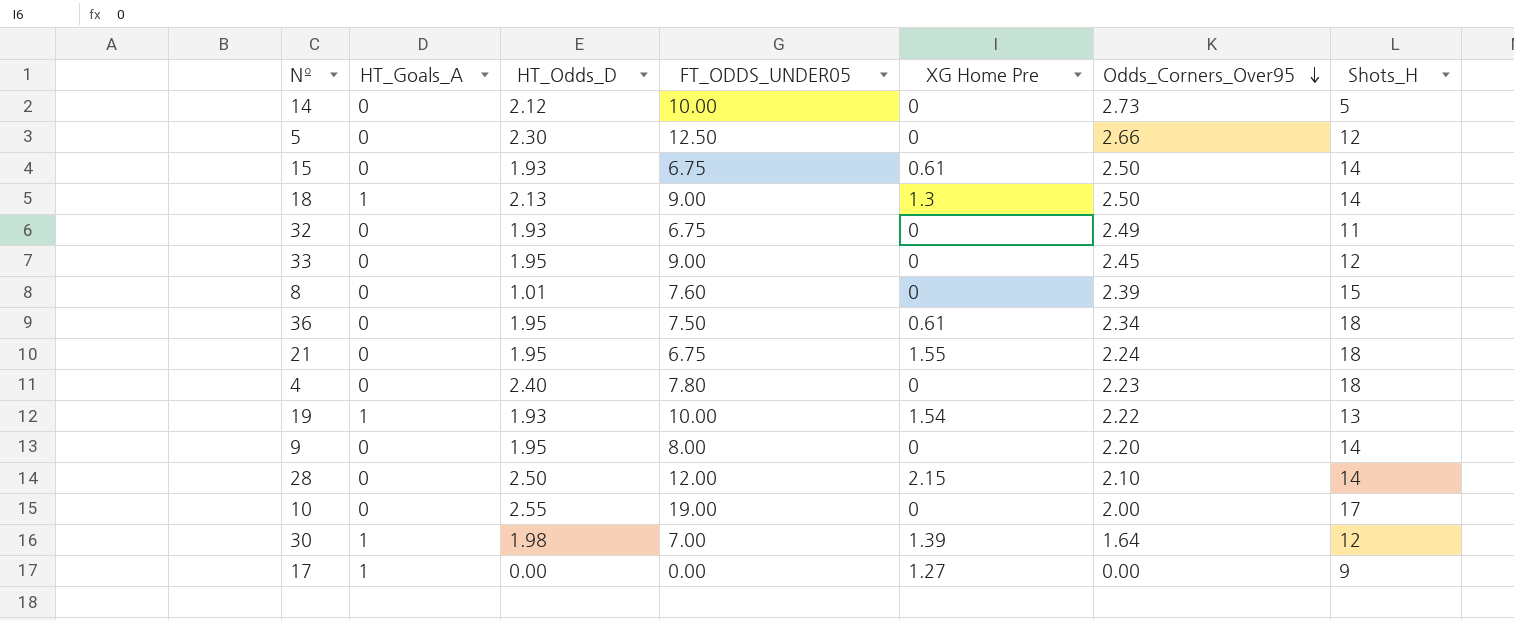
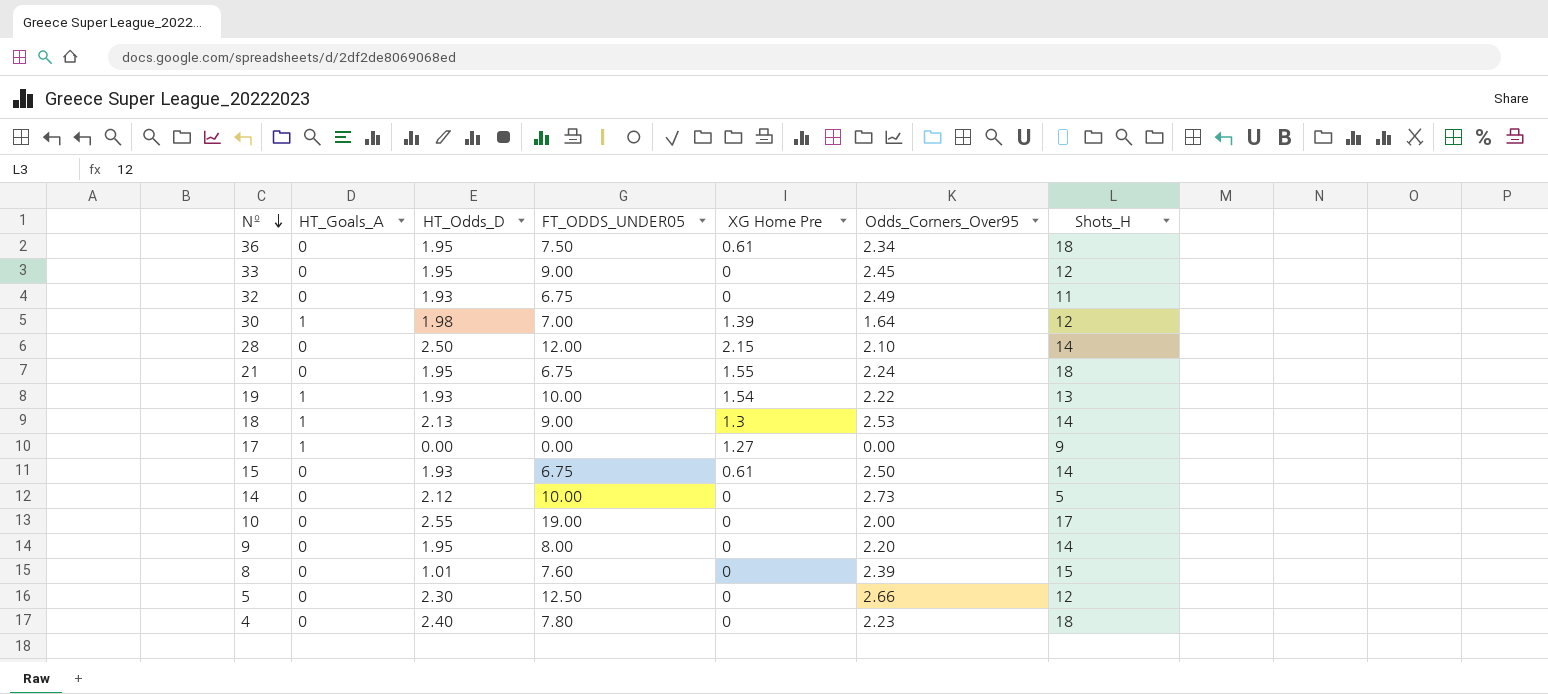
row order: Odds_Corners_Over95 descending -> Nº descending
18 | Odds_Corners_Over95: 2.50 -> 2.53

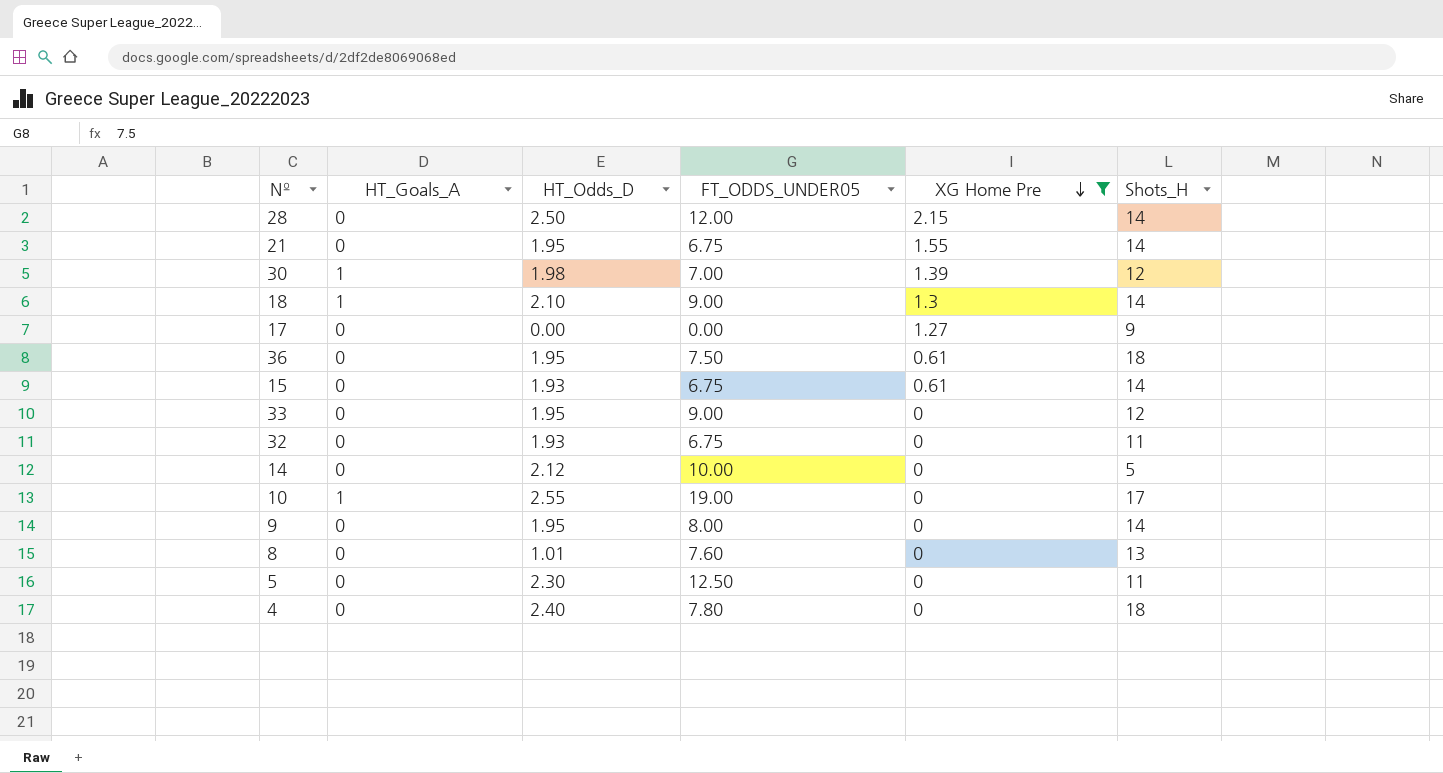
filter: none -> XG Home Pre != 1.54
row order: Nº descending -> XG Home Pre descending
column Odds_Corners_Over95 | position: 6 -> none
21 | Shots_H: 18 -> 14
18 | HT_Odds_D: 2.13 -> 2.10
17 | HT_Goals_A: 1 -> 0
10 | HT_Goals_A: 0 -> 1
8 | Shots_H: 15 -> 13
5 | Shots_H: 12 -> 11

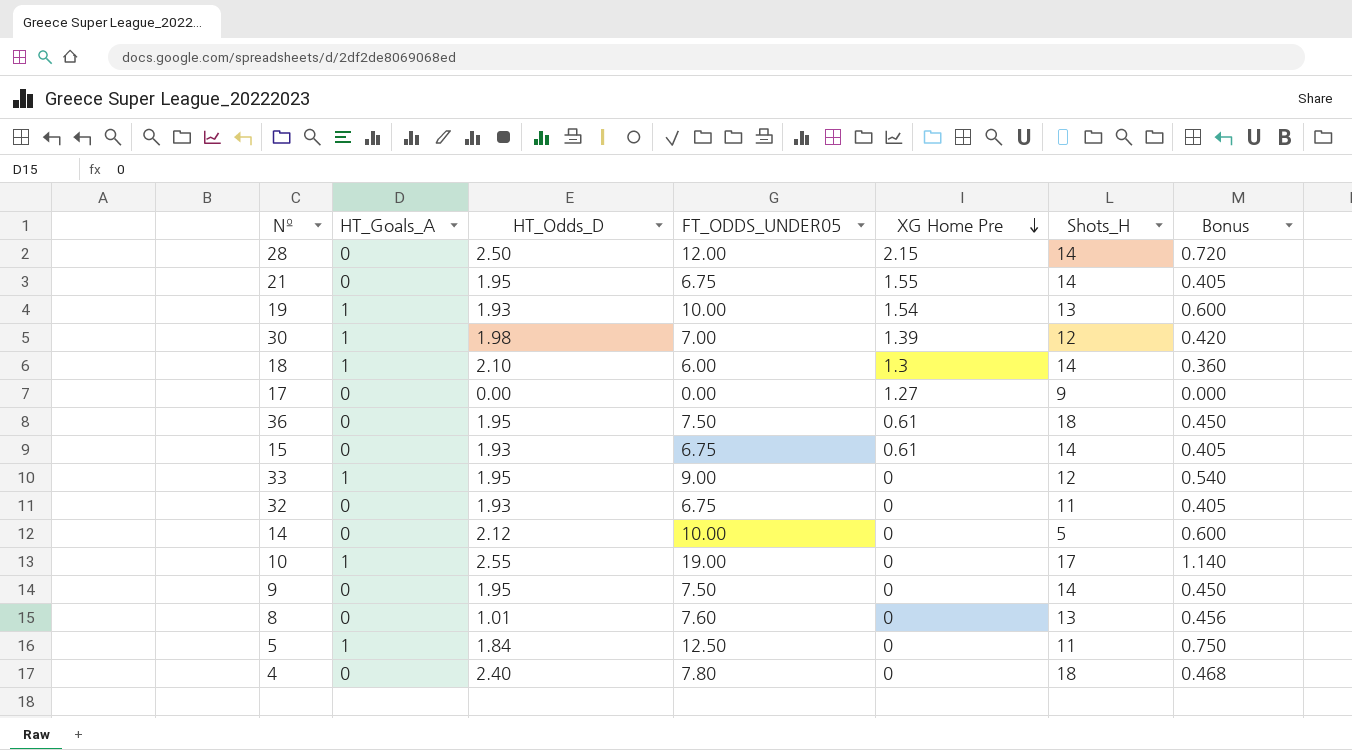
filter: XG Home Pre != 1.54 -> none
column Bonus | formula: none -> [FT_ODDS_UNDER05] * 0.06
18 | FT_ODDS_UNDER05: 9.00 -> 6.00
33 | HT_Goals_A: 0 -> 1
9 | FT_ODDS_UNDER05: 8.00 -> 7.50
5 | HT_Goals_A: 0 -> 1
5 | HT_Odds_D: 2.30 -> 1.84

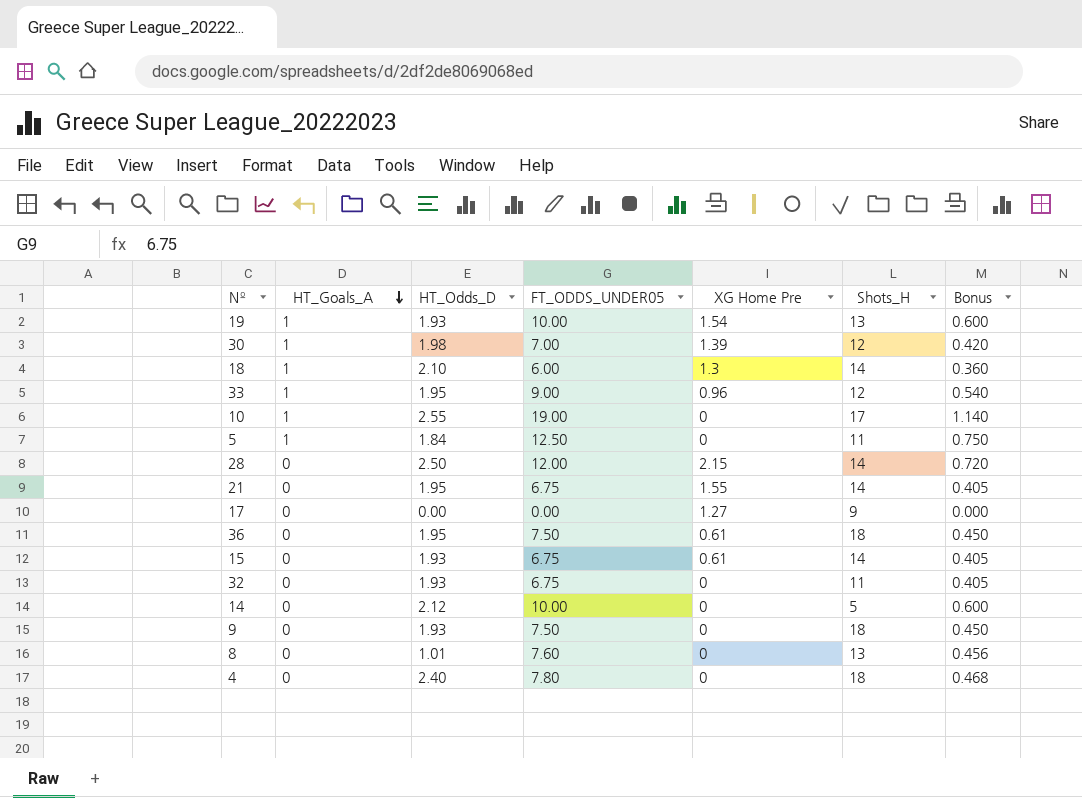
row order: XG Home Pre descending -> HT_Goals_A descending
33 | XG Home Pre: 0 -> 0.96
9 | HT_Odds_D: 1.95 -> 1.93
9 | Shots_H: 14 -> 18

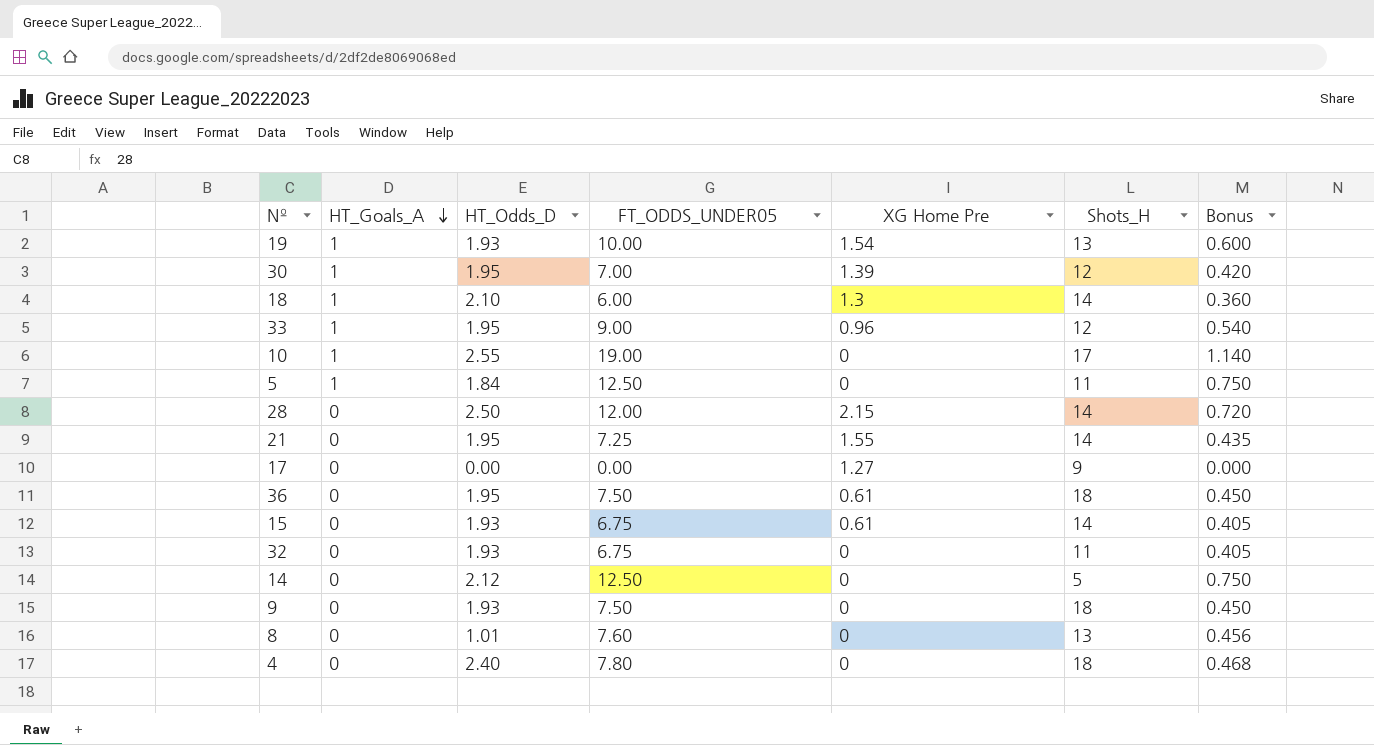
30 | HT_Odds_D: 1.98 -> 1.95
21 | FT_ODDS_UNDER05: 6.75 -> 7.25
21 | Bonus: 0.405 -> 0.435
14 | FT_ODDS_UNDER05: 10.00 -> 12.50
14 | Bonus: 0.600 -> 0.750

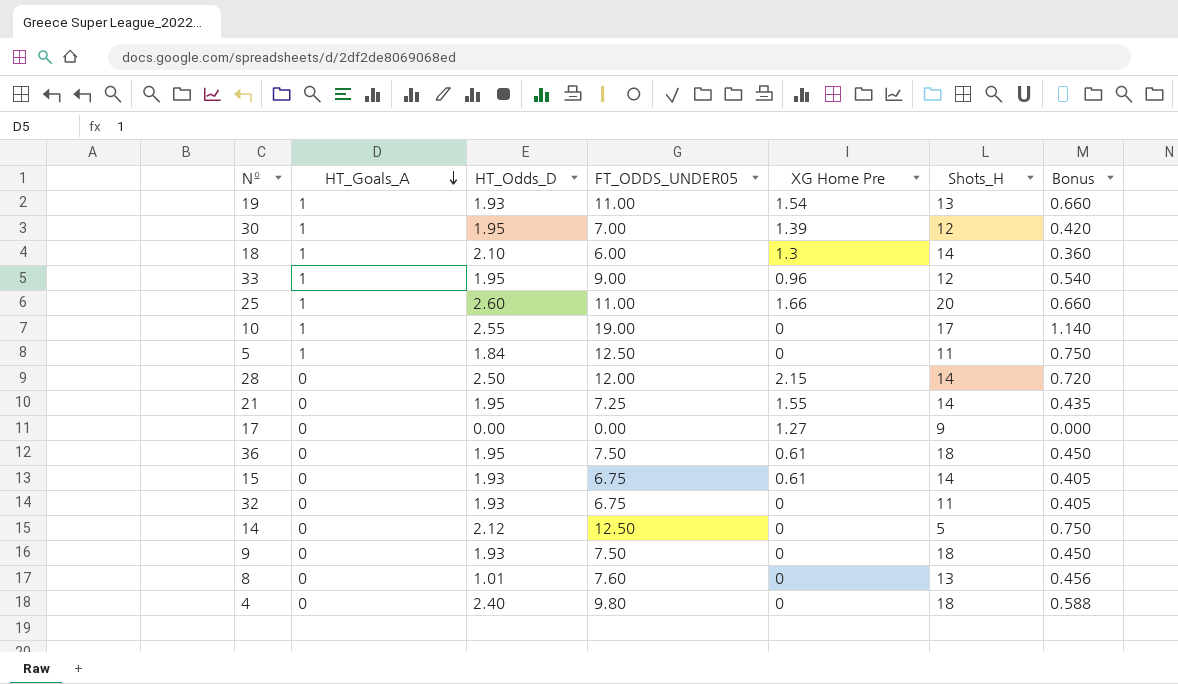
19 | FT_ODDS_UNDER05: 10.00 -> 11.00
19 | Bonus: 0.600 -> 0.660
row 25: none -> 1 | 2.60 | 11.00 | 1.66 | 20 | 0.660
4 | FT_ODDS_UNDER05: 7.80 -> 9.80
4 | Bonus: 0.468 -> 0.588

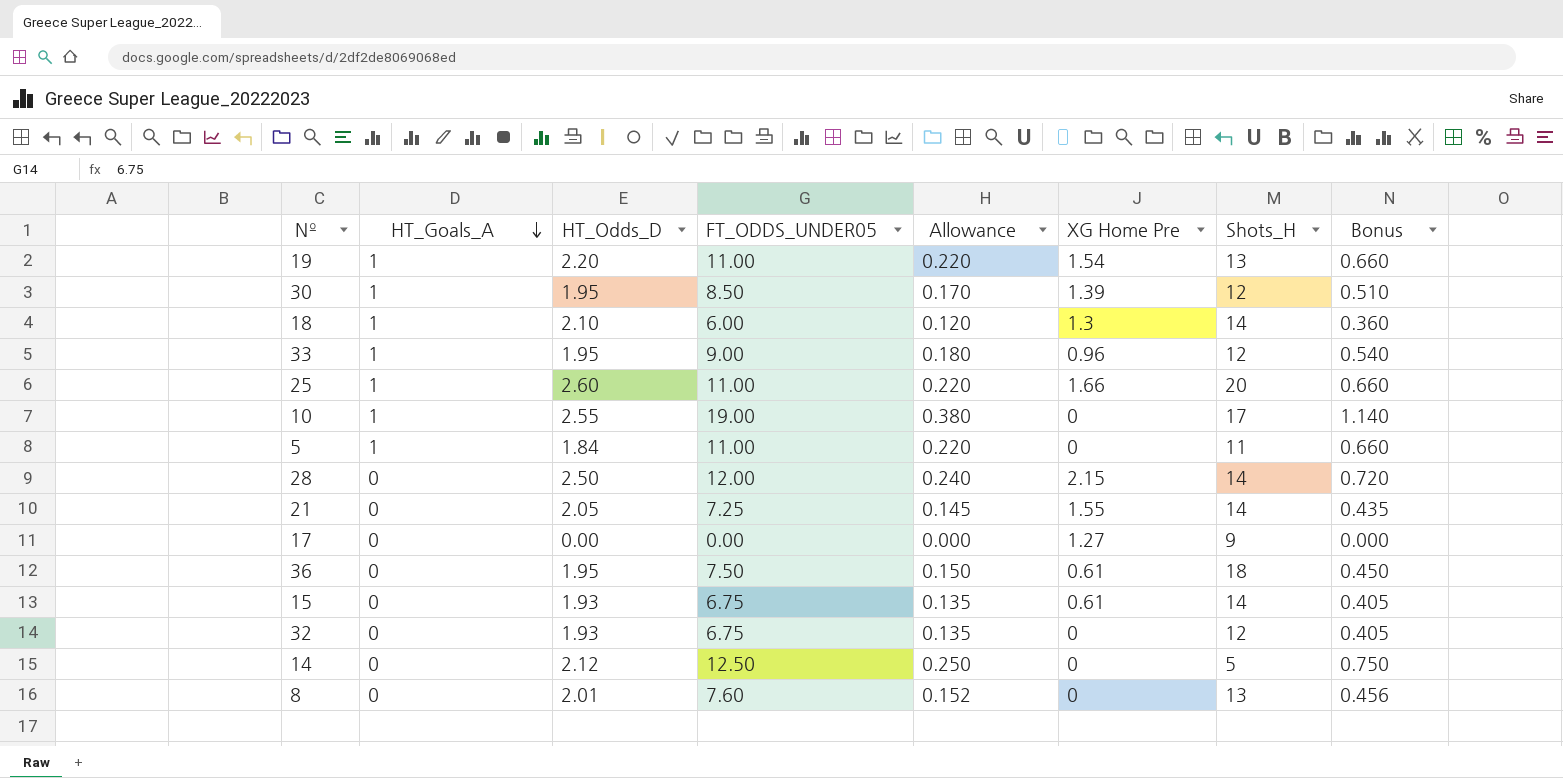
column Allowance | formula: none -> [FT_ODDS_UNDER05] * 0.02
row 9: 0 | 1.93 | 7.50 | 0 | 18 | 0.450 -> none
row 4: 0 | 2.40 | 9.80 | 0 | 18 | 0.588 -> none
19 | HT_Odds_D: 1.93 -> 2.20
30 | FT_ODDS_UNDER05: 7.00 -> 8.50
30 | Bonus: 0.420 -> 0.510
5 | FT_ODDS_UNDER05: 12.50 -> 11.00
5 | Bonus: 0.750 -> 0.660
21 | HT_Odds_D: 1.95 -> 2.05
32 | Shots_H: 11 -> 12
8 | HT_Odds_D: 1.01 -> 2.01

